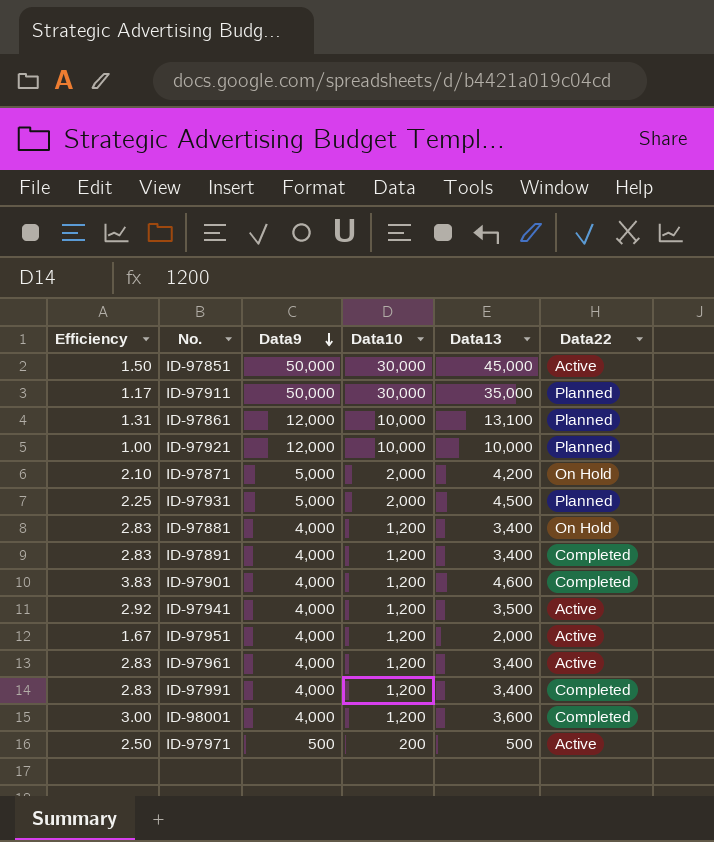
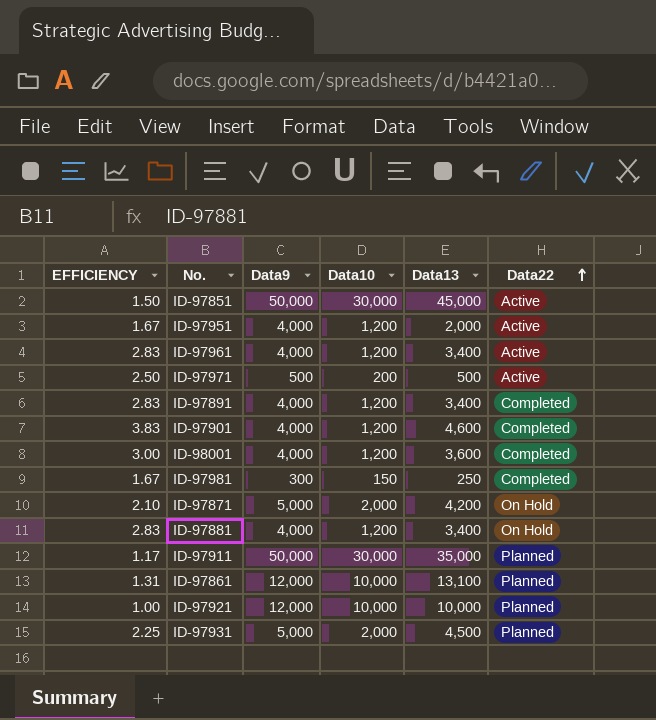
row order: Data9 descending -> Data22 ascending
column name: Efficiency -> EFFICIENCY
row ID-97941: 2.92 | 4,000 | 1,200 | 3,500 | Active -> none
row ID-97991: 2.83 | 4,000 | 1,200 | 3,400 | Completed -> none
row ID-97981: none -> 1.67 | 300 | 150 | 250 | Completed

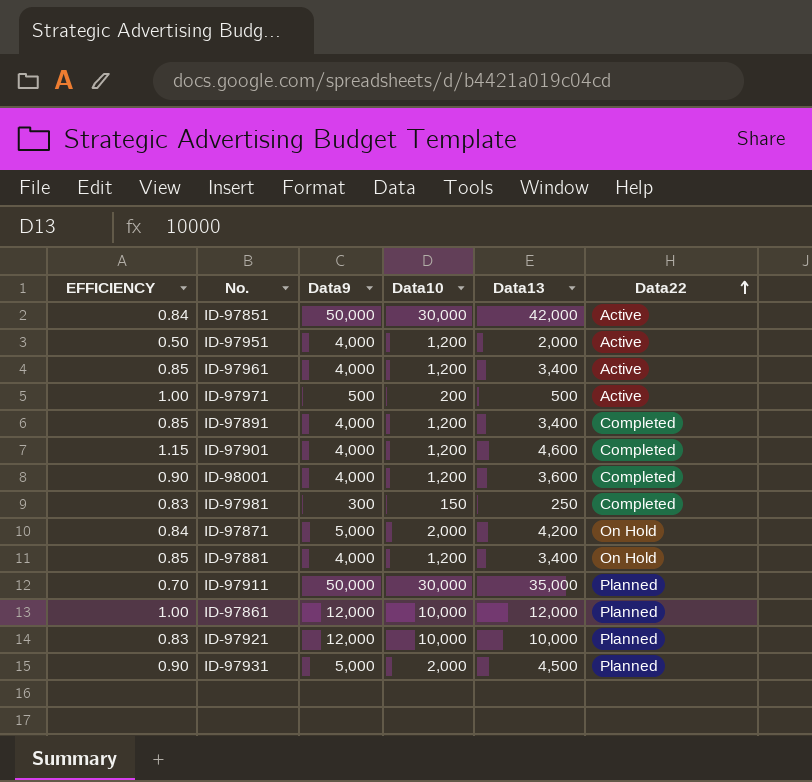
column EFFICIENCY | formula: [Data13] / [Data10] -> [Data13] / [Data9]
ID-97851 | Data13: 45,000 -> 42,000
ID-97861 | Data13: 13,100 -> 12,000

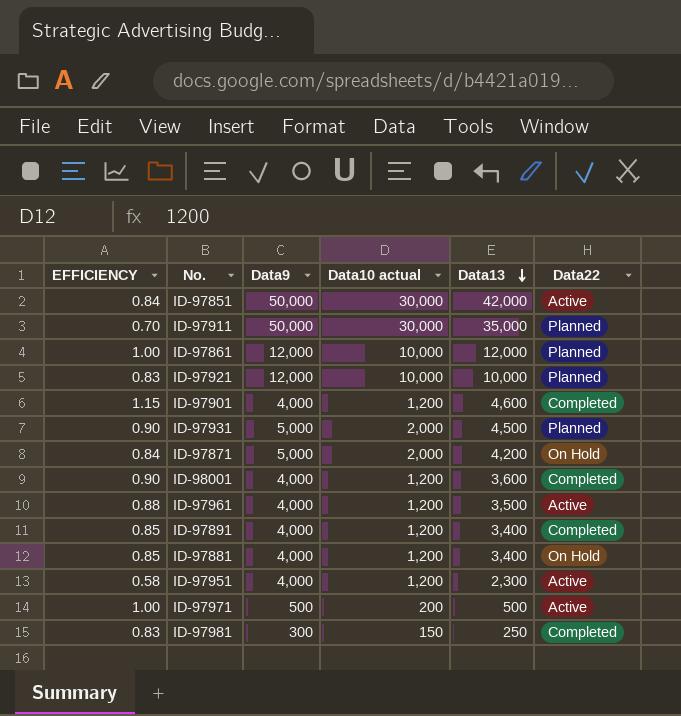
row order: Data22 ascending -> Data13 descending
column name: Data10 -> Data10 actual
ID-97961 | EFFICIENCY: 0.85 -> 0.88
ID-97961 | Data13: 3,400 -> 3,500
ID-97951 | EFFICIENCY: 0.50 -> 0.58
ID-97951 | Data13: 2,000 -> 2,300

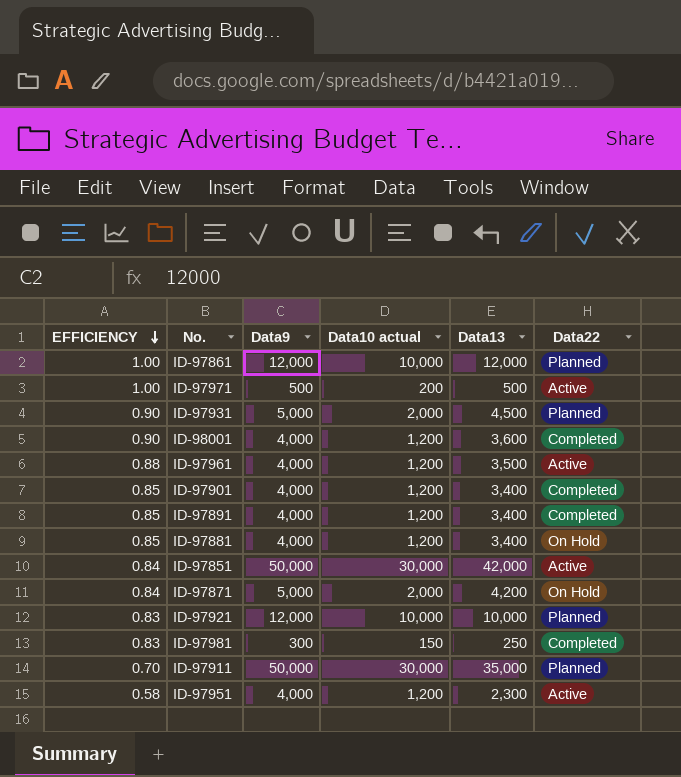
row order: Data13 descending -> EFFICIENCY descending
ID-97901 | EFFICIENCY: 1.15 -> 0.85
ID-97901 | Data13: 4,600 -> 3,400

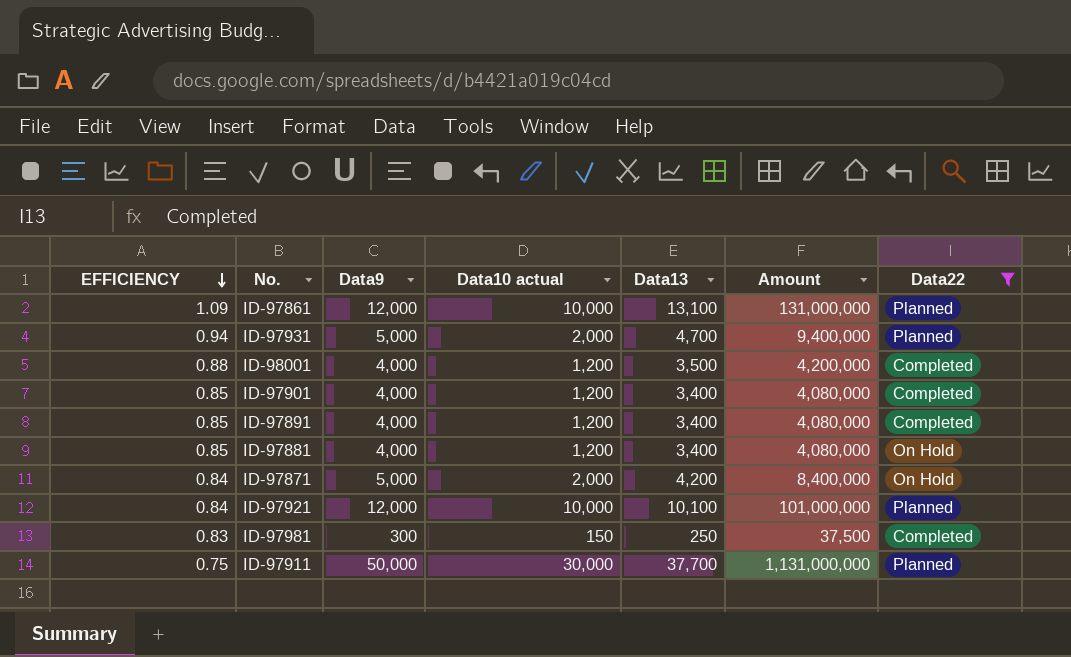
filter: none -> Data22 != Active
column Amount | formula: none -> [Data10 actual] * [Data13]
ID-97861 | EFFICIENCY: 1.00 -> 1.09
ID-97861 | Data13: 12,000 -> 13,100
ID-97931 | EFFICIENCY: 0.90 -> 0.94
ID-97931 | Data13: 4,500 -> 4,700
ID-98001 | EFFICIENCY: 0.90 -> 0.88
ID-98001 | Data13: 3,600 -> 3,500
ID-97921 | EFFICIENCY: 0.83 -> 0.84
ID-97921 | Data13: 10,000 -> 10,100
ID-97911 | EFFICIENCY: 0.70 -> 0.75
ID-97911 | Data13: 35,000 -> 37,700

